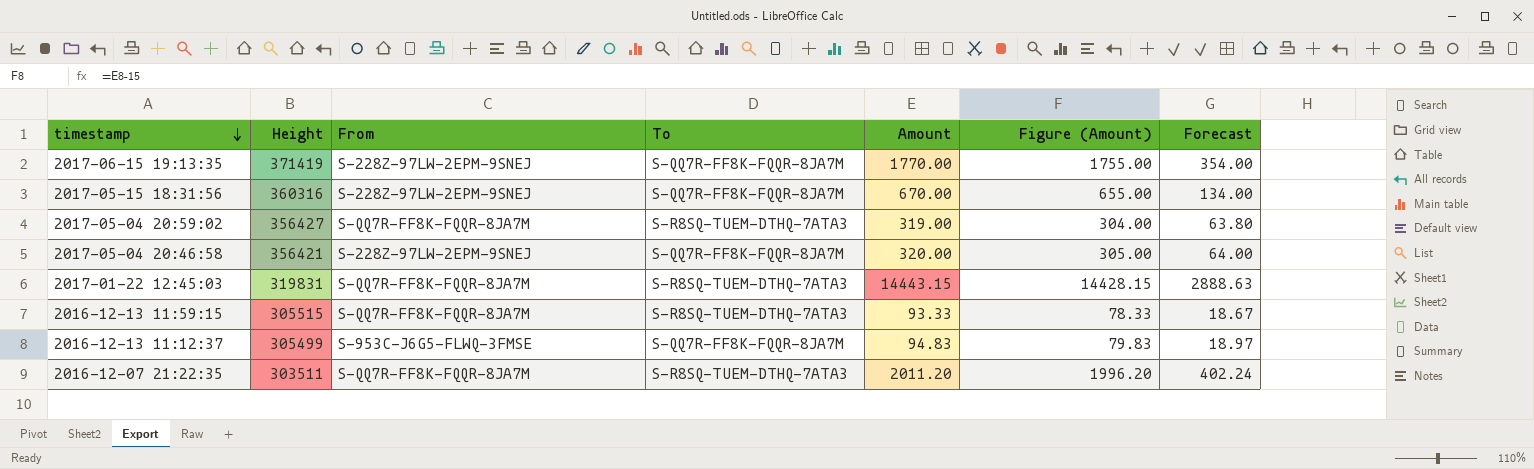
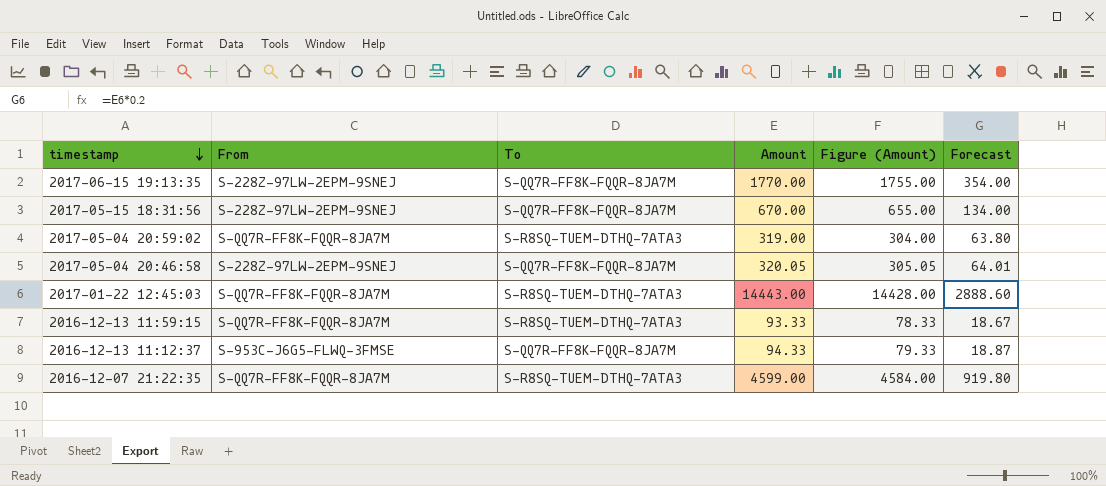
column Height | position: 2 -> none
2017-05-04 20:46:58 | Amount: 320.00 -> 320.05
2017-05-04 20:46:58 | Figure (Amount): 305.00 -> 305.05
2017-05-04 20:46:58 | Forecast: 64.00 -> 64.01
2017-01-22 12:45:03 | Amount: 14443.15 -> 14443.00
2017-01-22 12:45:03 | Figure (Amount): 14428.15 -> 14428.00
2017-01-22 12:45:03 | Forecast: 2888.63 -> 2888.60
2016-12-13 11:12:37 | Amount: 94.83 -> 94.33
2016-12-13 11:12:37 | Figure (Amount): 79.83 -> 79.33
2016-12-13 11:12:37 | Forecast: 18.97 -> 18.87
2016-12-07 21:22:35 | Amount: 2011.20 -> 4599.00
2016-12-07 21:22:35 | Figure (Amount): 1996.20 -> 4584.00
2016-12-07 21:22:35 | Forecast: 402.24 -> 919.80

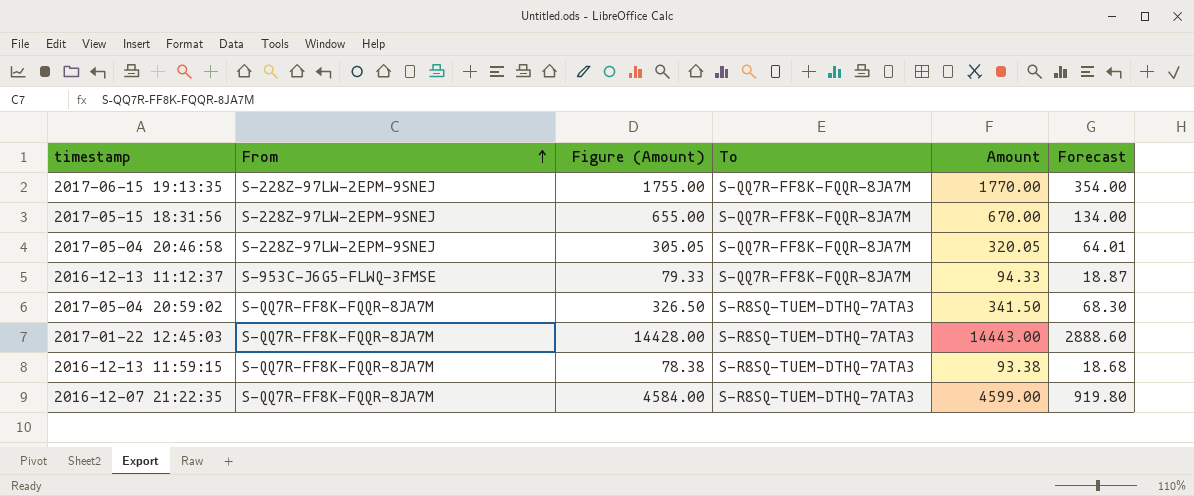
row order: timestamp descending -> From ascending
column Figure (Amount) | position: 5 -> 3
2017-05-04 20:59:02 | Figure (Amount): 304.00 -> 326.50
2017-05-04 20:59:02 | Amount: 319.00 -> 341.50
2017-05-04 20:59:02 | Forecast: 63.80 -> 68.30
2016-12-13 11:59:15 | Figure (Amount): 78.33 -> 78.38
2016-12-13 11:59:15 | Amount: 93.33 -> 93.38
2016-12-13 11:59:15 | Forecast: 18.67 -> 18.68

